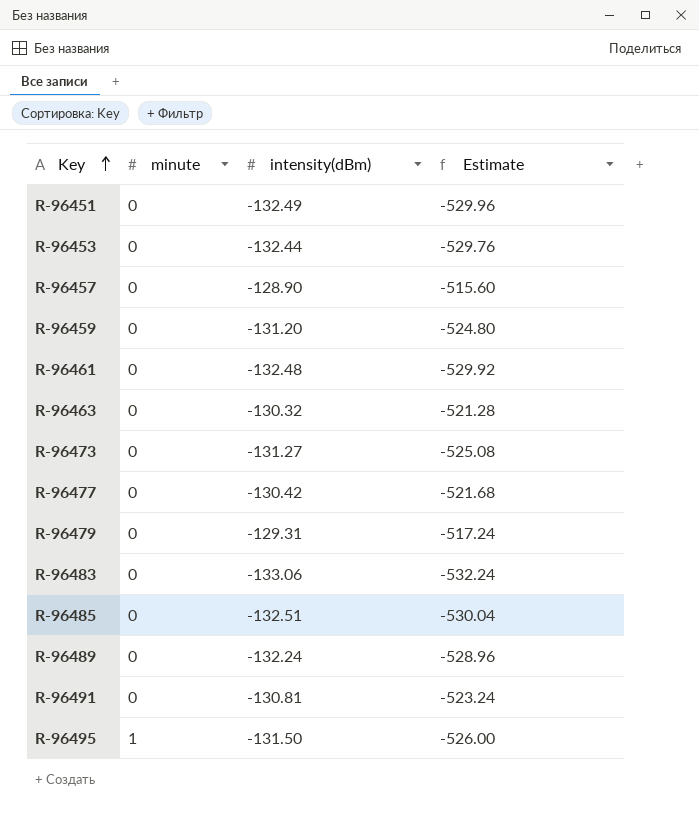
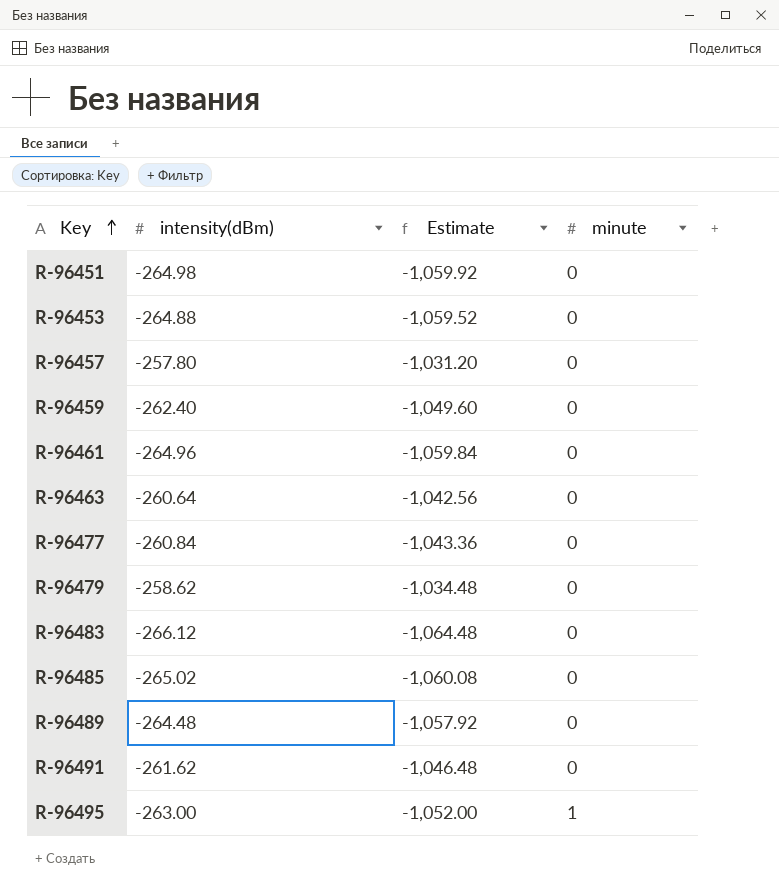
column minute | position: 2 -> 4
row R-96473: 0 | -131.27 | -525.08 -> none
R-96451 | intensity(dBm): -132.49 -> -264.98
R-96451 | Estimate: -529.96 -> -1,059.92
R-96453 | intensity(dBm): -132.44 -> -264.88
R-96453 | Estimate: -529.76 -> -1,059.52
R-96457 | intensity(dBm): -128.90 -> -257.80
R-96457 | Estimate: -515.60 -> -1,031.20
R-96459 | intensity(dBm): -131.20 -> -262.40
R-96459 | Estimate: -524.80 -> -1,049.60
R-96461 | intensity(dBm): -132.48 -> -264.96
R-96461 | Estimate: -529.92 -> -1,059.84
R-96463 | intensity(dBm): -130.32 -> -260.64
R-96463 | Estimate: -521.28 -> -1,042.56
R-96477 | intensity(dBm): -130.42 -> -260.84
R-96477 | Estimate: -521.68 -> -1,043.36
R-96479 | intensity(dBm): -129.31 -> -258.62
R-96479 | Estimate: -517.24 -> -1,034.48
R-96483 | intensity(dBm): -133.06 -> -266.12
R-96483 | Estimate: -532.24 -> -1,064.48
R-96485 | intensity(dBm): -132.51 -> -265.02
R-96485 | Estimate: -530.04 -> -1,060.08
R-96489 | intensity(dBm): -132.24 -> -264.48
R-96489 | Estimate: -528.96 -> -1,057.92
R-96491 | intensity(dBm): -130.81 -> -261.62
R-96491 | Estimate: -523.24 -> -1,046.48
R-96495 | intensity(dBm): -131.50 -> -263.00
R-96495 | Estimate: -526.00 -> -1,052.00

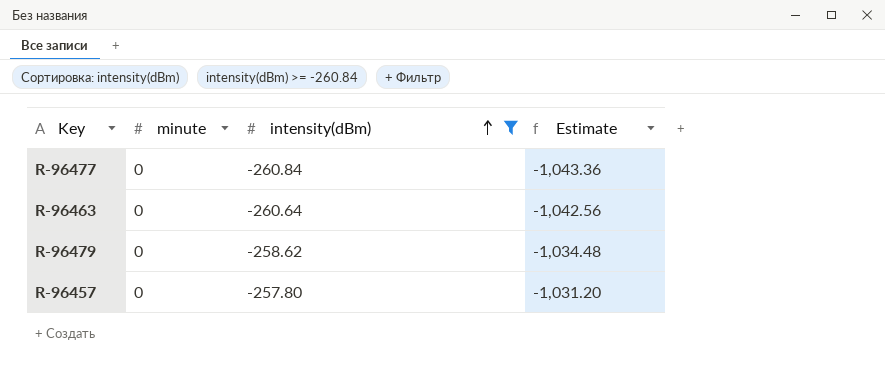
filter: none -> intensity(dBm) >= -260.84
row order: Key ascending -> intensity(dBm) ascending
column minute | position: 4 -> 2

